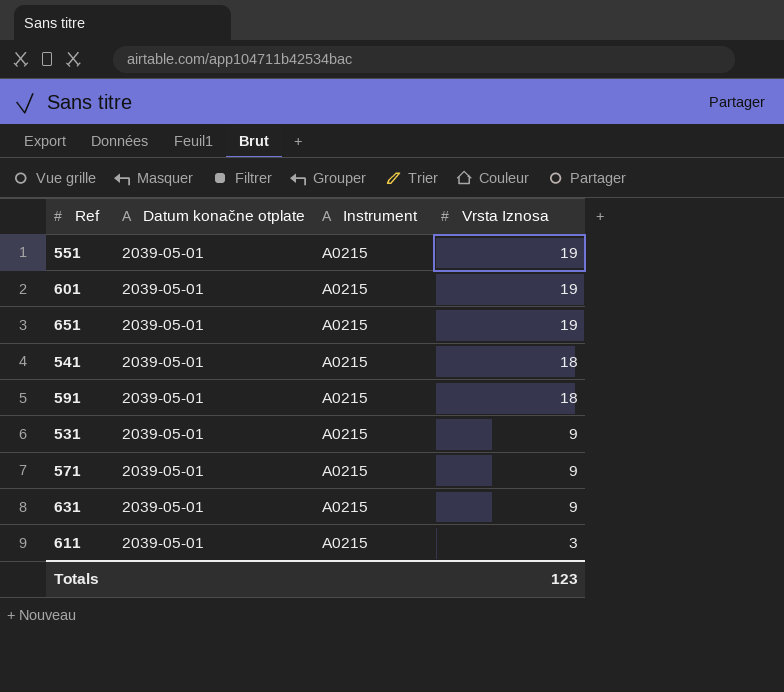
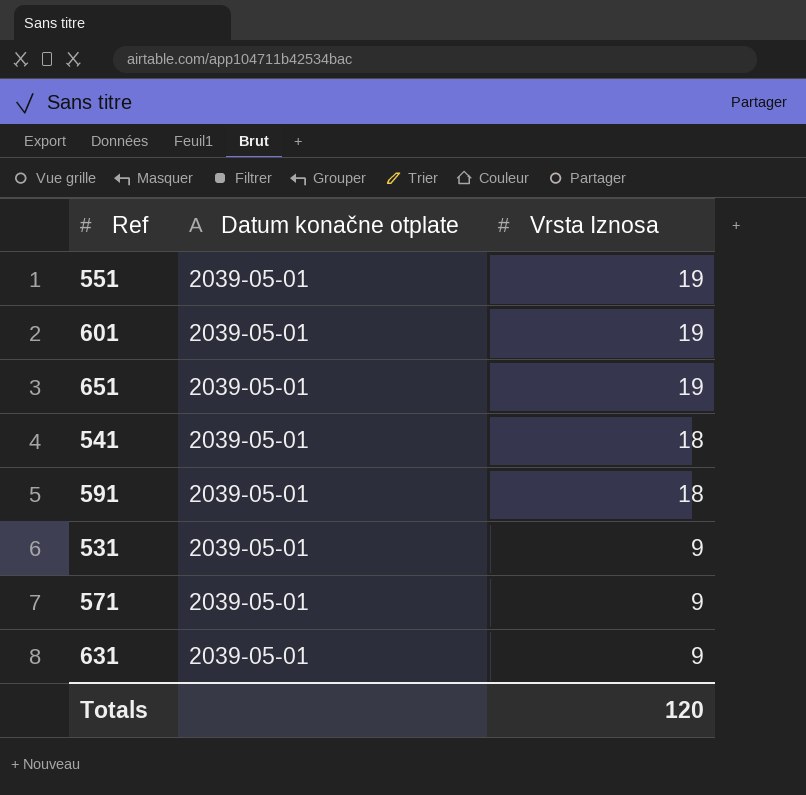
column Instrument | position: 3 -> none
row 611: 2039-05-01 | A0215 | 3 -> none
Totals | Vrsta Iznosa: 123 -> 120

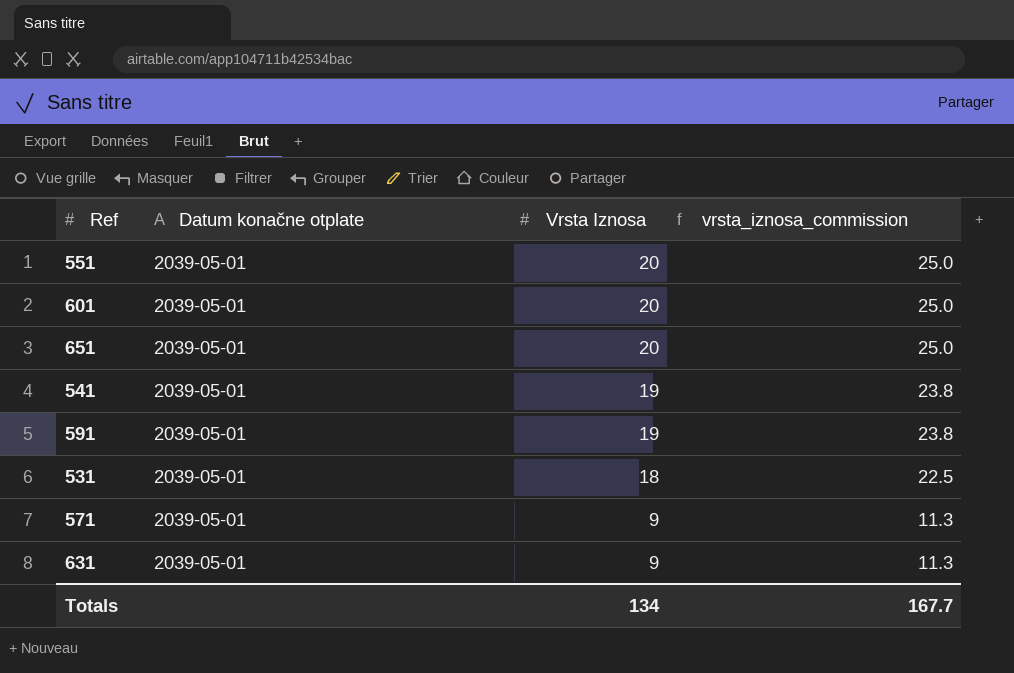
column vrsta_iznosa_commission | formula: none -> [Vrsta Iznosa] * 1.25
551 | Vrsta Iznosa: 19 -> 20
601 | Vrsta Iznosa: 19 -> 20
651 | Vrsta Iznosa: 19 -> 20
541 | Vrsta Iznosa: 18 -> 19
591 | Vrsta Iznosa: 18 -> 19
531 | Vrsta Iznosa: 9 -> 18
Totals | Vrsta Iznosa: 120 -> 134

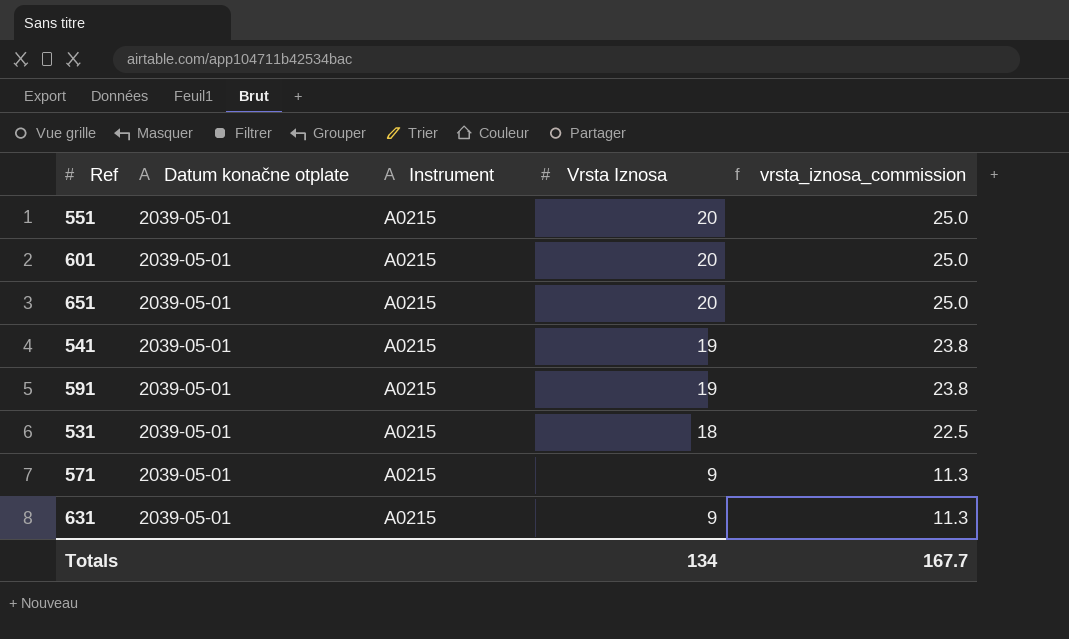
column Instrument | position: none -> 3

